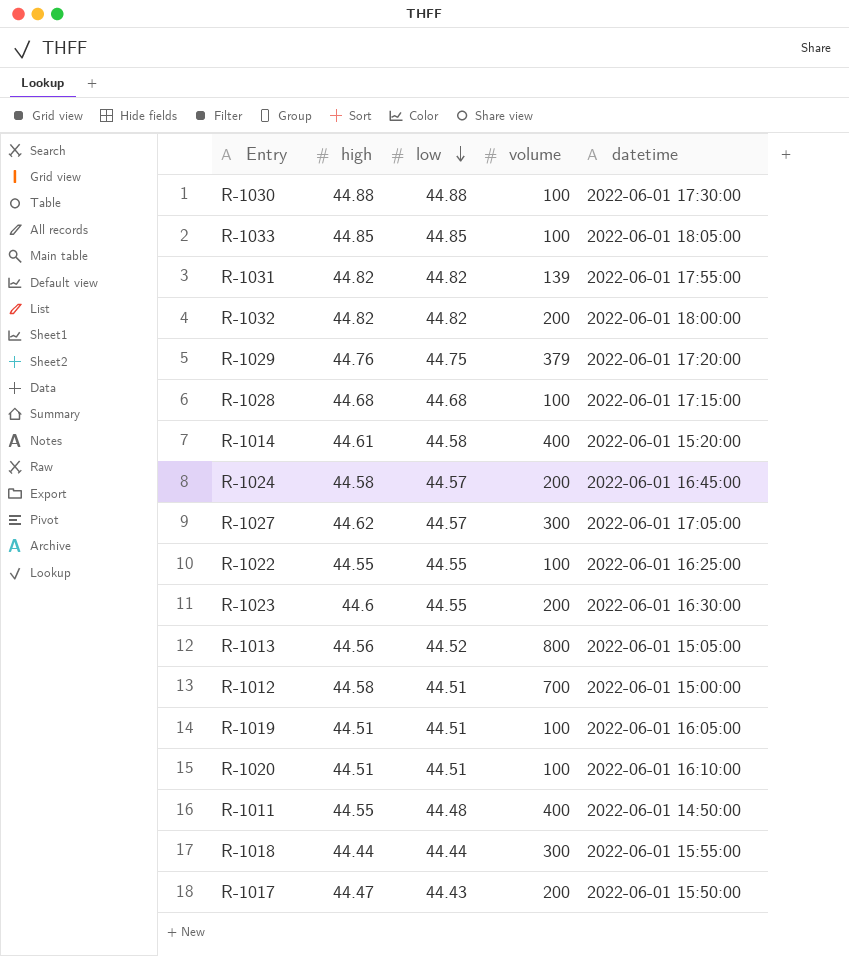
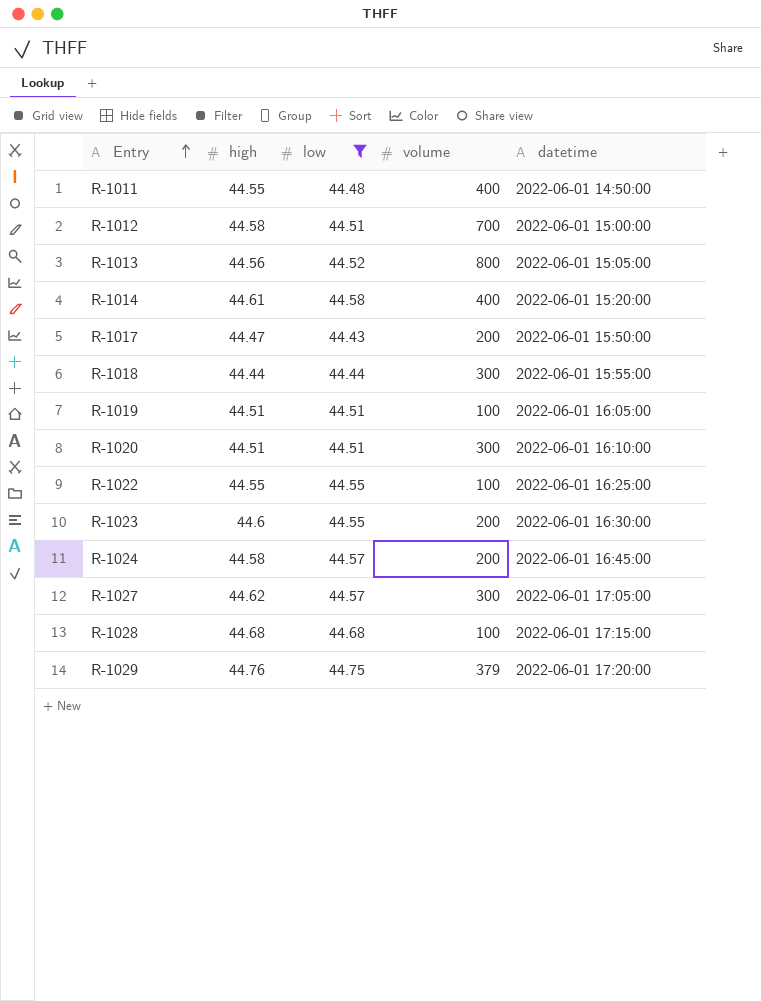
filter: none -> low <= 44.75
row order: low descending -> Entry ascending
R-1020 | volume: 100 -> 300

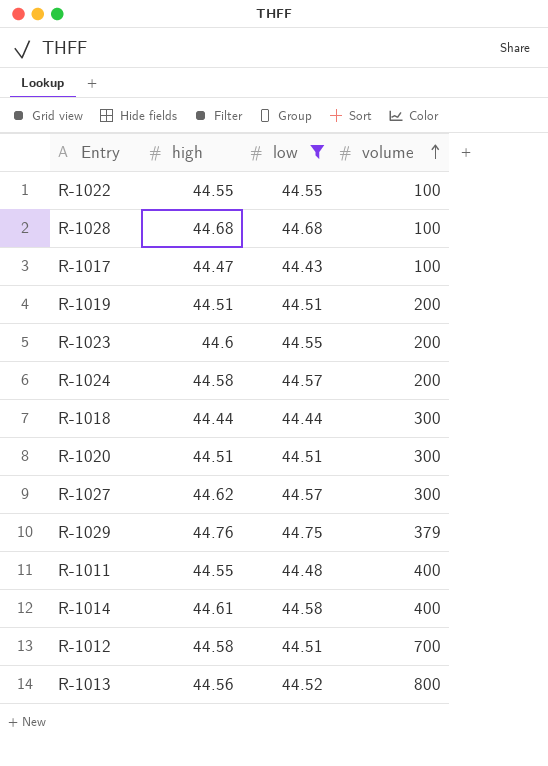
row order: Entry ascending -> volume ascending
column datetime | position: 5 -> none
R-1017 | volume: 200 -> 100
R-1019 | volume: 100 -> 200

